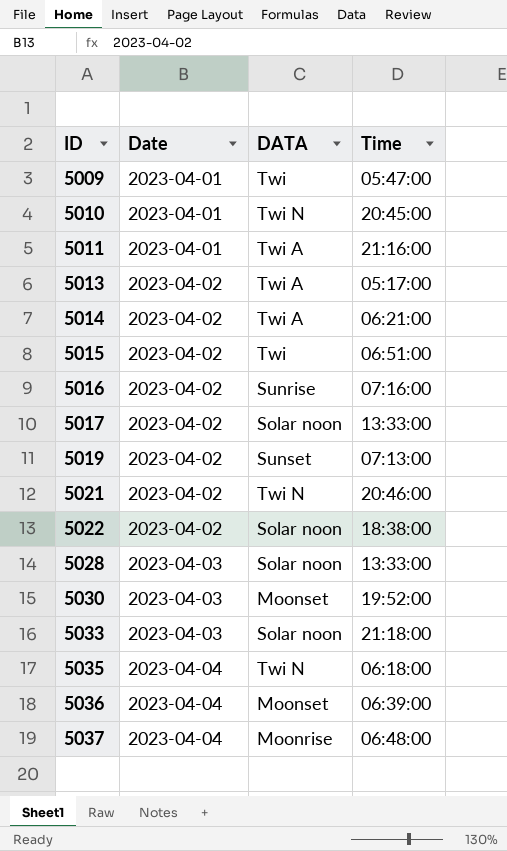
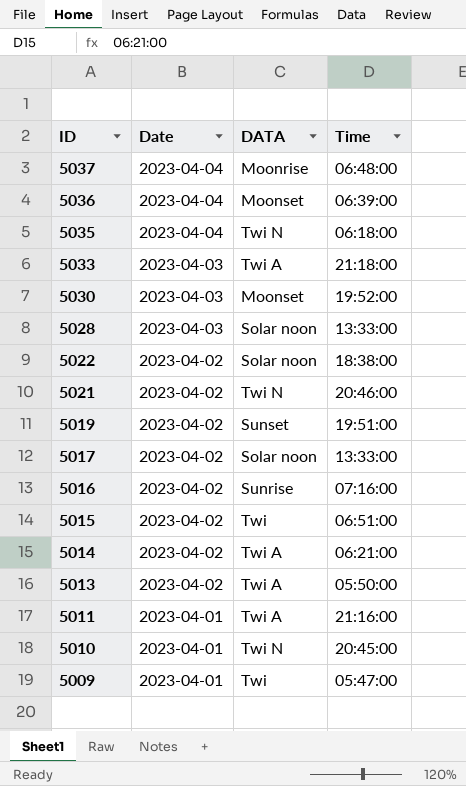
row order: ID ascending -> ID descending
5033 | DATA: Solar noon -> Twi A
5019 | Time: 07:13:00 -> 19:51:00
5013 | Time: 05:17:00 -> 05:50:00

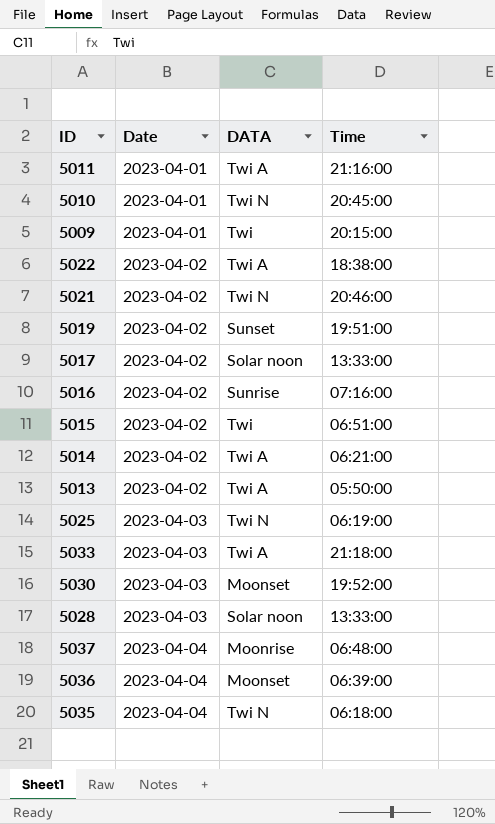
row order: ID descending -> Date ascending
5009 | Time: 05:47:00 -> 20:15:00
5022 | DATA: Solar noon -> Twi A
row 5025: none -> 2023-04-03 | Twi N | 06:19:00

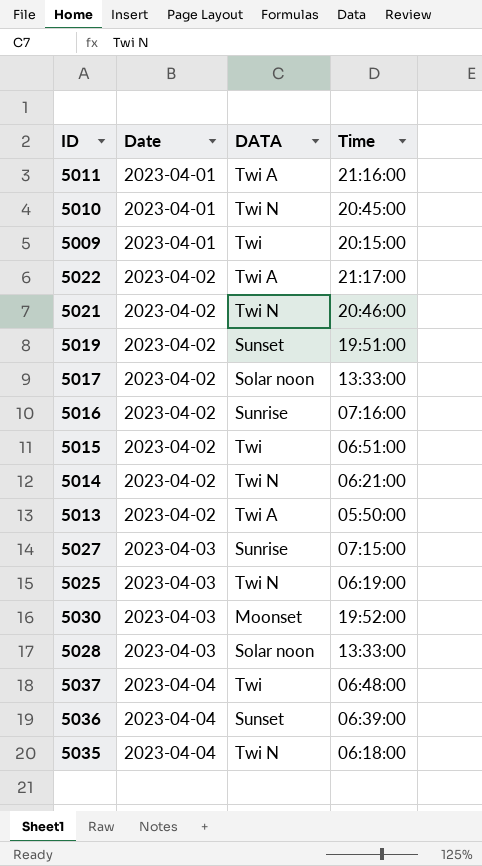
row 5033: 2023-04-03 | Twi A | 21:18:00 -> none
5022 | Time: 18:38:00 -> 21:17:00
5014 | DATA: Twi A -> Twi N
row 5027: none -> 2023-04-03 | Sunrise | 07:15:00
5037 | DATA: Moonrise -> Twi
5036 | DATA: Moonset -> Sunset

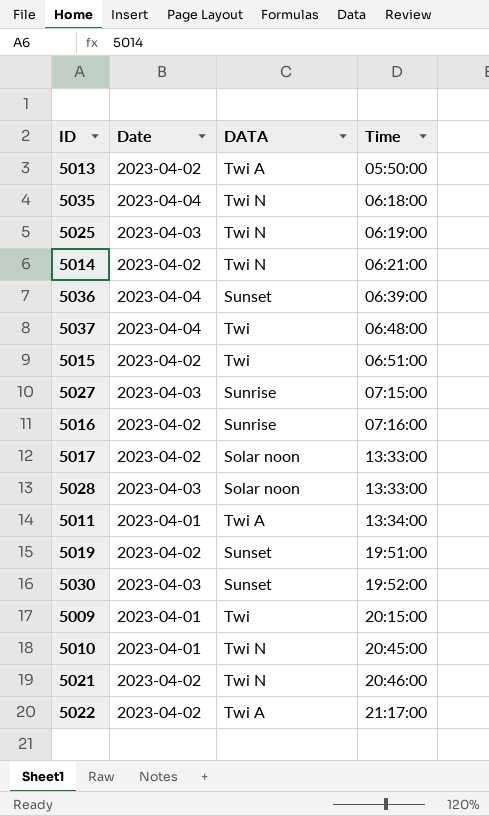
row order: Date ascending -> Time ascending
5011 | Time: 21:16:00 -> 13:34:00
5030 | DATA: Moonset -> Sunset

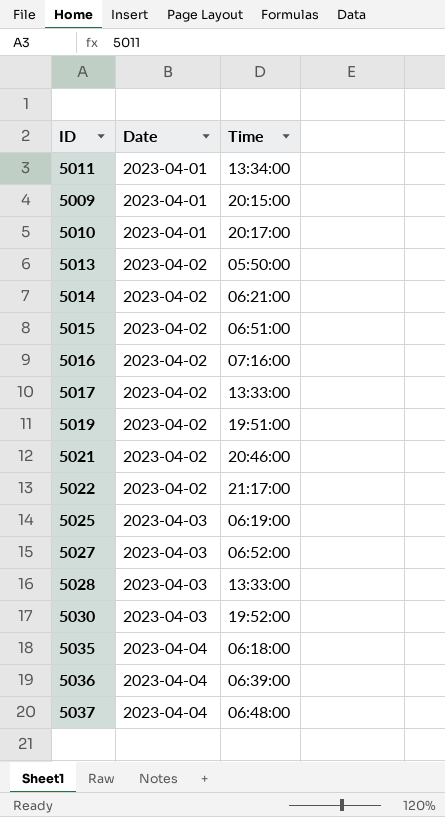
row order: Time ascending -> Date ascending
column DATA | position: 3 -> none
5010 | Time: 20:45:00 -> 20:17:00
5027 | Time: 07:15:00 -> 06:52:00

